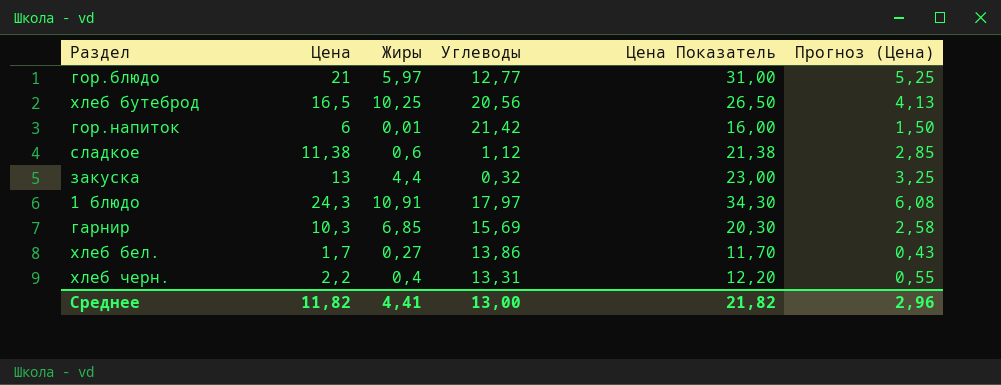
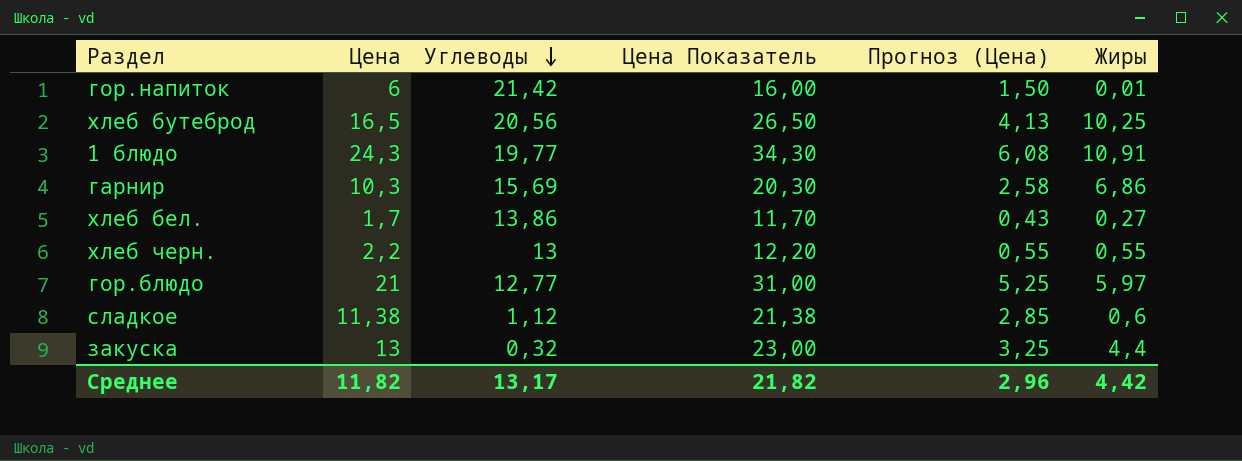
row order: none -> Углеводы descending
column Жиры | position: 3 -> 6
1 блюдо | Углеводы: 17,97 -> 19,77
гарнир | Жиры: 6,85 -> 6,86
хлеб черн. | Углеводы: 13,31 -> 13
хлеб черн. | Жиры: 0,4 -> 0,55
Среднее | Углеводы: 13,00 -> 13,17
Среднее | Жиры: 4,41 -> 4,42

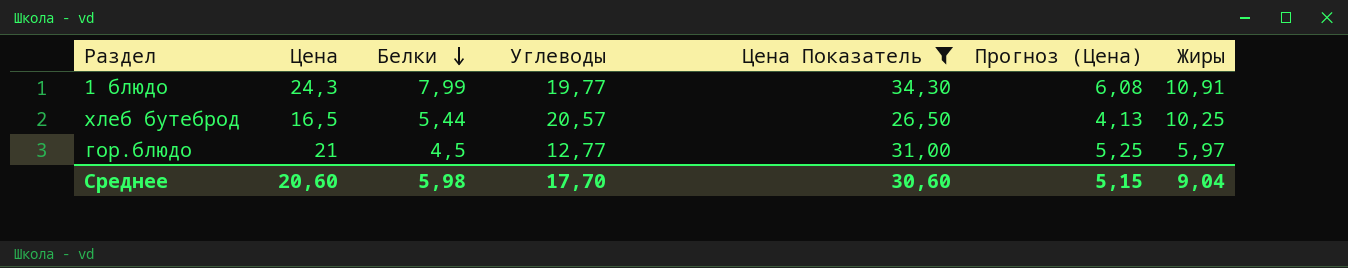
filter: none -> Цена Показатель >= 26,50
row order: Углеводы descending -> Белки descending
column Белки | position: none -> 3
хлеб бутеброд | Углеводы: 20,56 -> 20,57
Среднее | Цена: 11,82 -> 20,60
Среднее | Углеводы: 13,17 -> 17,70
Среднее | Цена Показатель: 21,82 -> 30,60
Среднее | Прогноз (Цена): 2,96 -> 5,15
Среднее | Жиры: 4,42 -> 9,04

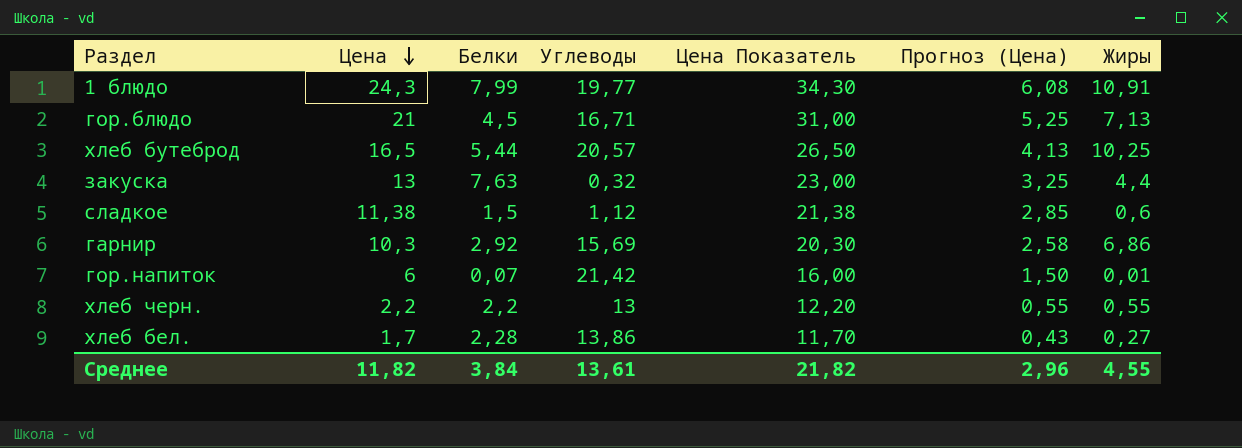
filter: Цена Показатель >= 26,50 -> none
row order: Белки descending -> Цена descending
гор.блюдо | Углеводы: 12,77 -> 16,71
гор.блюдо | Жиры: 5,97 -> 7,13
Среднее | Цена: 20,60 -> 11,82
Среднее | Белки: 5,98 -> 3,84
Среднее | Углеводы: 17,70 -> 13,61
Среднее | Цена Показатель: 30,60 -> 21,82
Среднее | Прогноз (Цена): 5,15 -> 2,96
Среднее | Жиры: 9,04 -> 4,55

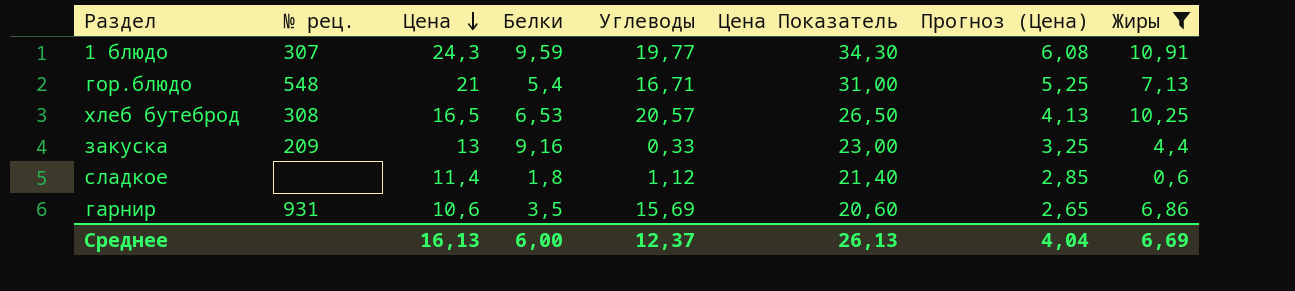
filter: none -> Жиры >= 0,6
column № рец. | position: none -> 2
1 блюдо | Белки: 7,99 -> 9,59
гор.блюдо | Белки: 4,5 -> 5,4
хлеб бутеброд | Белки: 5,44 -> 6,53
закуска | Белки: 7,63 -> 9,16
закуска | Углеводы: 0,32 -> 0,33
сладкое | Цена: 11,38 -> 11,4
сладкое | Белки: 1,5 -> 1,8
сладкое | Цена Показатель: 21,38 -> 21,40
гарнир | Цена: 10,3 -> 10,6
гарнир | Белки: 2,92 -> 3,5
гарнир | Цена Показатель: 20,30 -> 20,60
гарнир | Прогноз (Цена): 2,58 -> 2,65
Среднее | Цена: 11,82 -> 16,13
Среднее | Белки: 3,84 -> 6,00
Среднее | Углеводы: 13,61 -> 12,37
Среднее | Цена Показатель: 21,82 -> 26,13
Среднее | Прогноз (Цена): 2,96 -> 4,04
Среднее | Жиры: 4,55 -> 6,69

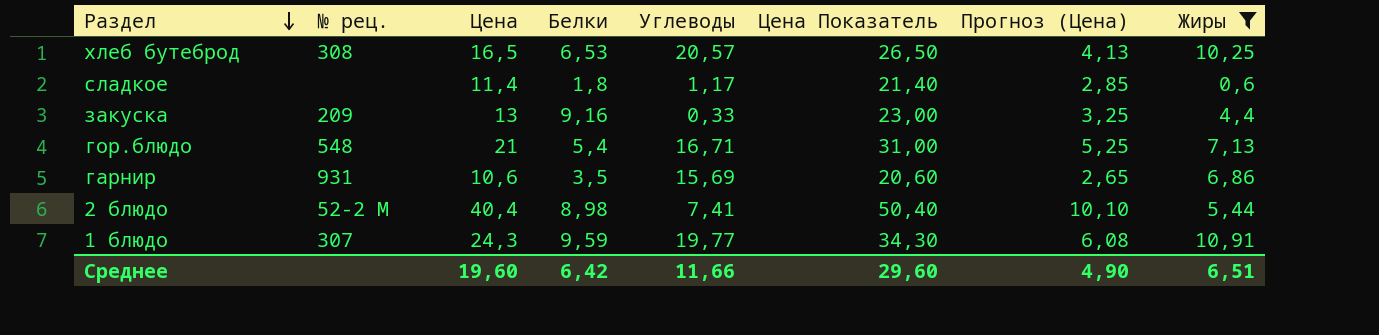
row order: Цена descending -> Раздел descending
сладкое | Углеводы: 1,12 -> 1,17
row 2 блюдо: none -> 52-2 М | 40,4 | 8,98 | 7,41 | 50,40 | 10,10 | 5,44
Среднее | Цена: 16,13 -> 19,60
Среднее | Белки: 6,00 -> 6,42
Среднее | Углеводы: 12,37 -> 11,66
Среднее | Цена Показатель: 26,13 -> 29,60
Среднее | Прогноз (Цена): 4,04 -> 4,90
Среднее | Жиры: 6,69 -> 6,51

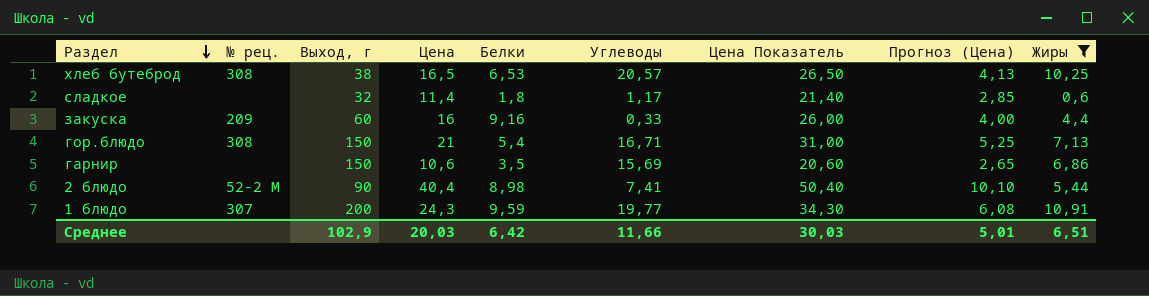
column Выход, г | position: none -> 3
закуска | Цена: 13 -> 16
закуска | Цена Показатель: 23,00 -> 26,00
закуска | Прогноз (Цена): 3,25 -> 4,00
гор.блюдо | № рец.: 548 -> 308
гарнир | № рец.: 931 -> none
Среднее | Цена: 19,60 -> 20,03
Среднее | Цена Показатель: 29,60 -> 30,03
Среднее | Прогноз (Цена): 4,90 -> 5,01

